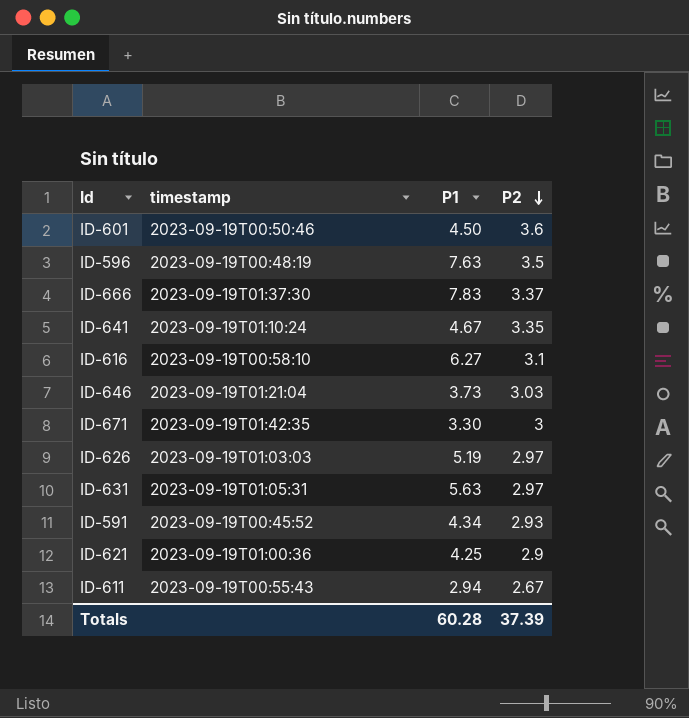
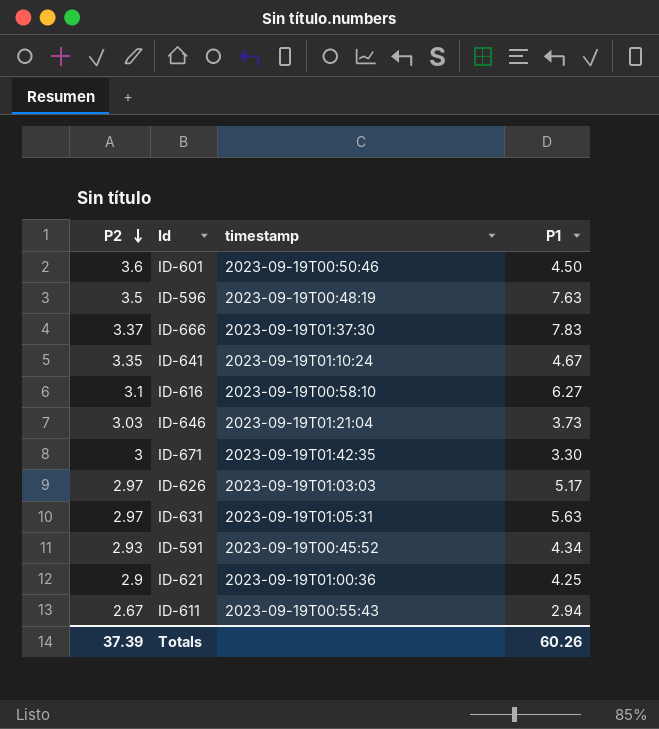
column P2 | position: 4 -> 1
ID-626 | P1: 5.19 -> 5.17
Totals | P1: 60.28 -> 60.26

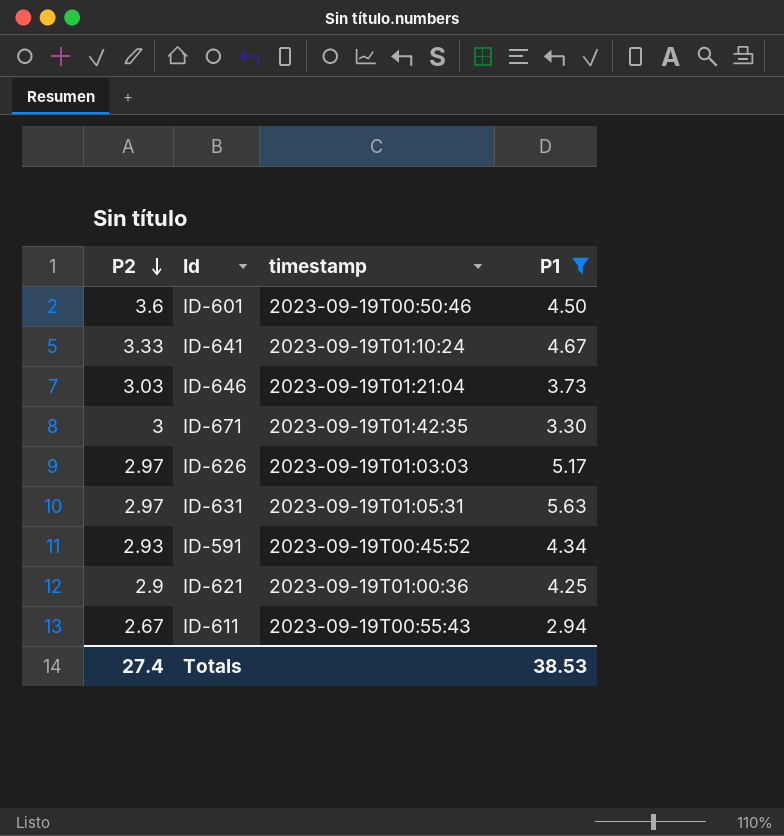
filter: none -> P1 <= 5.63
ID-641 | P2: 3.35 -> 3.33
Totals | P2: 37.39 -> 27.4
Totals | P1: 60.26 -> 38.53

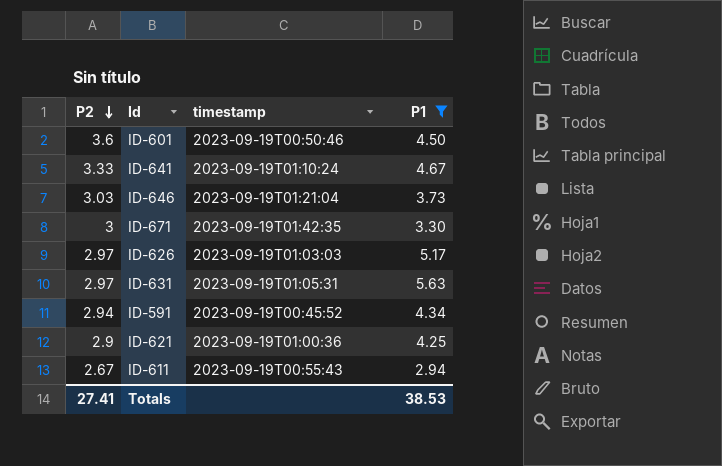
ID-591 | P2: 2.93 -> 2.94
Totals | P2: 27.4 -> 27.41

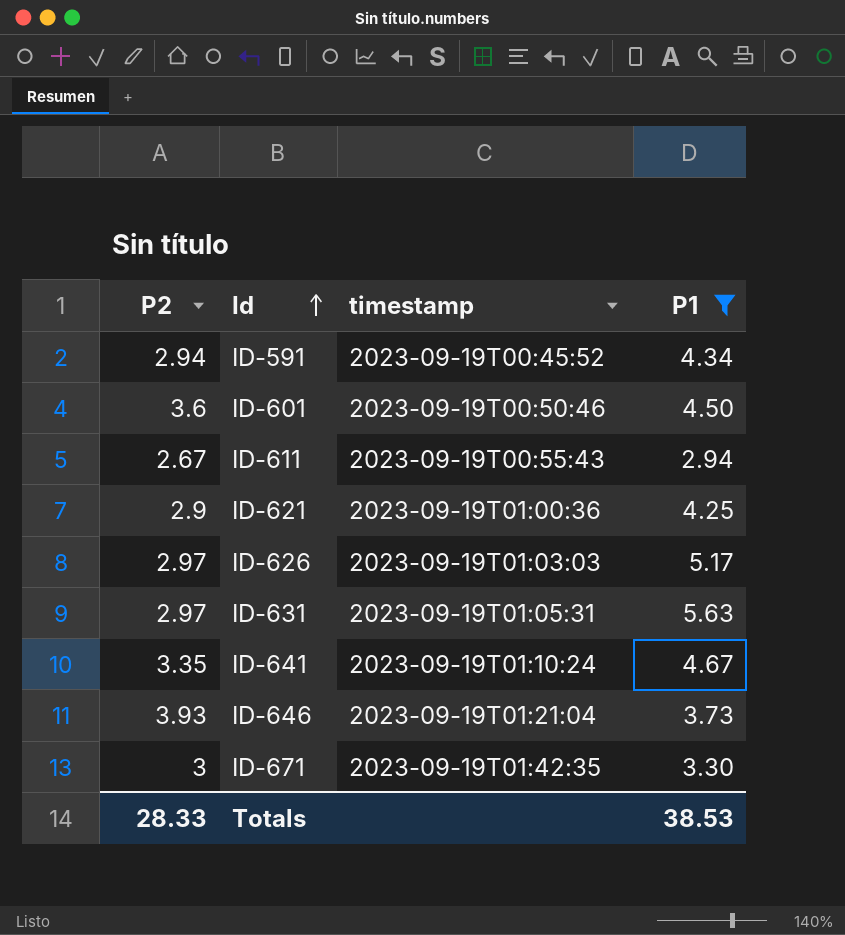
row order: P2 descending -> Id ascending
ID-641 | P2: 3.33 -> 3.35
ID-646 | P2: 3.03 -> 3.93
Totals | P2: 27.41 -> 28.33

